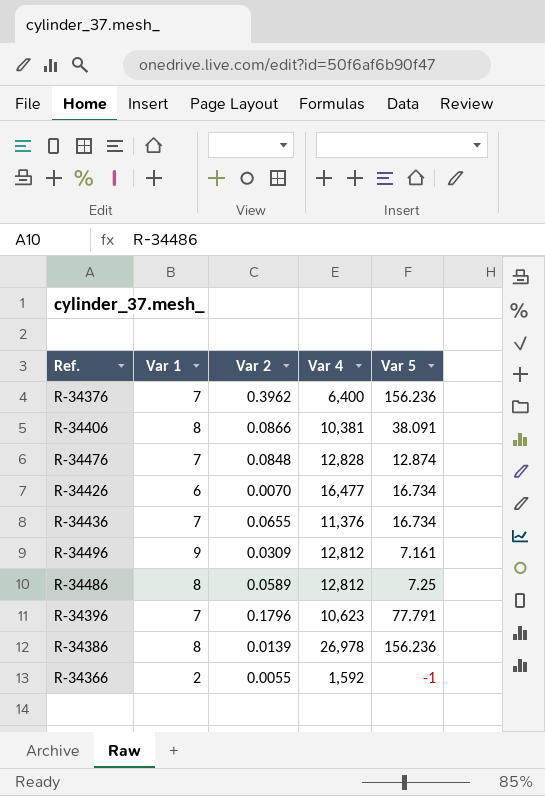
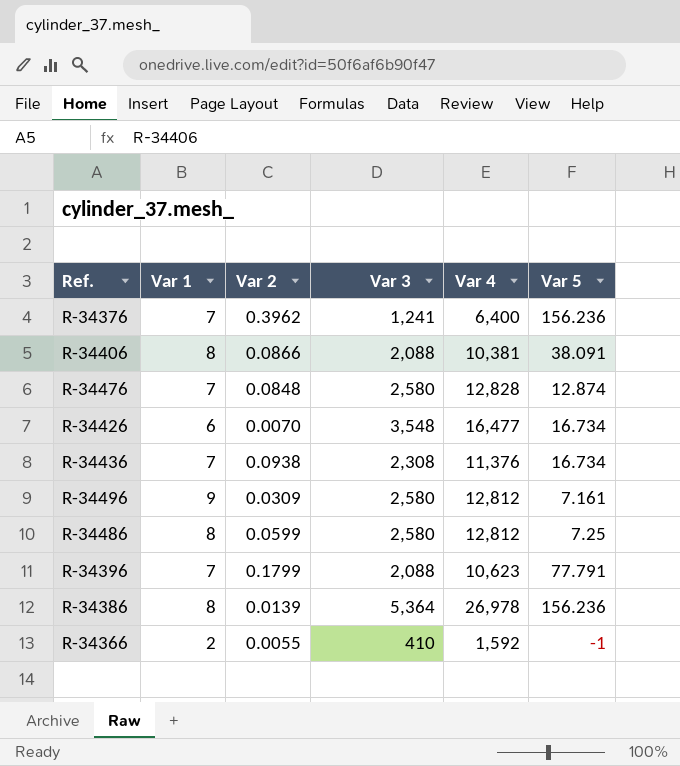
column Var 3 | position: none -> 4
R-34436 | Var 2: 0.0655 -> 0.0938
R-34486 | Var 2: 0.0589 -> 0.0599
R-34396 | Var 2: 0.1796 -> 0.1799

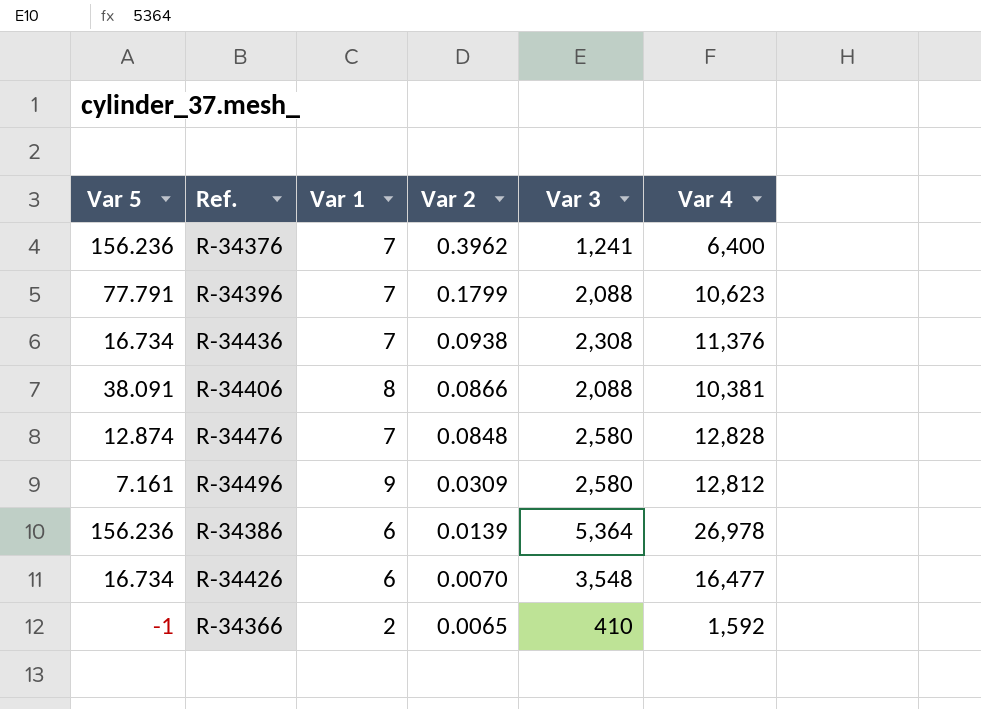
row order: none -> Var 2 descending
column Var 5 | position: 6 -> 1
row R-34486: 8 | 0.0599 | 2,580 | 12,812 | 7.25 -> none
R-34386 | Var 1: 8 -> 6
R-34366 | Var 2: 0.0055 -> 0.0065

